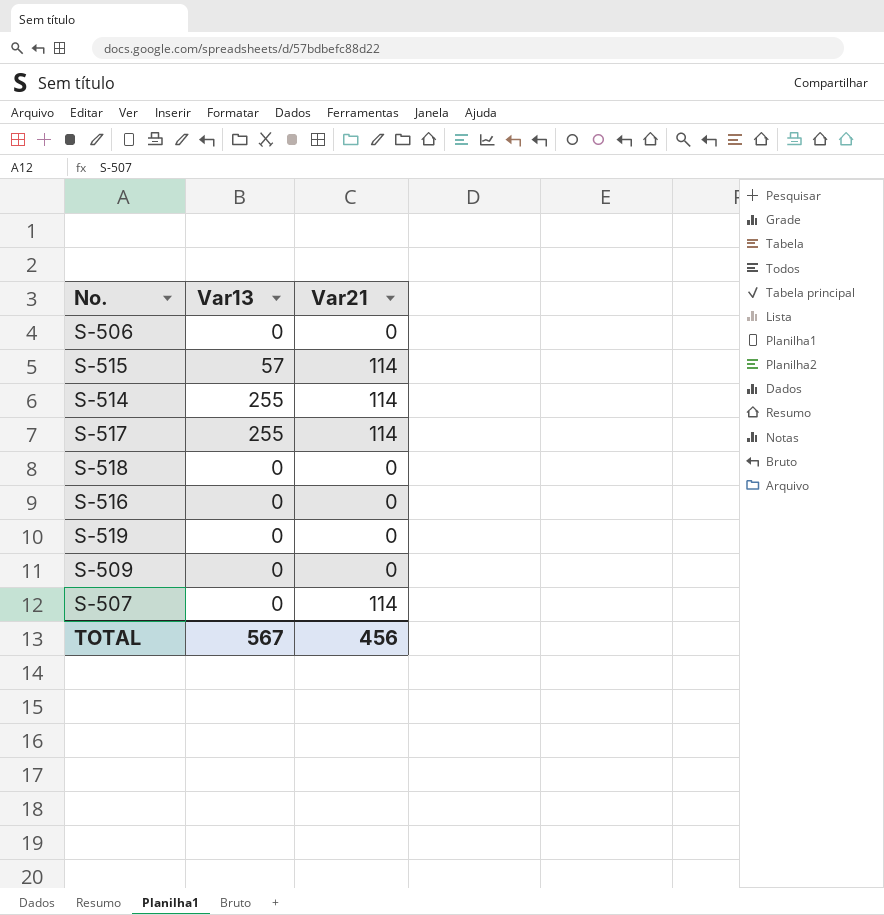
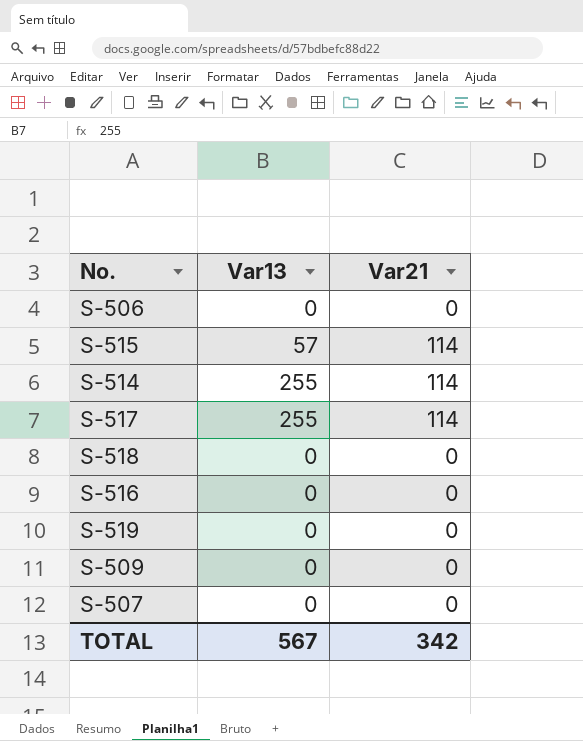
S-507 | Var21: 114 -> 0
TOTAL | Var21: 456 -> 342

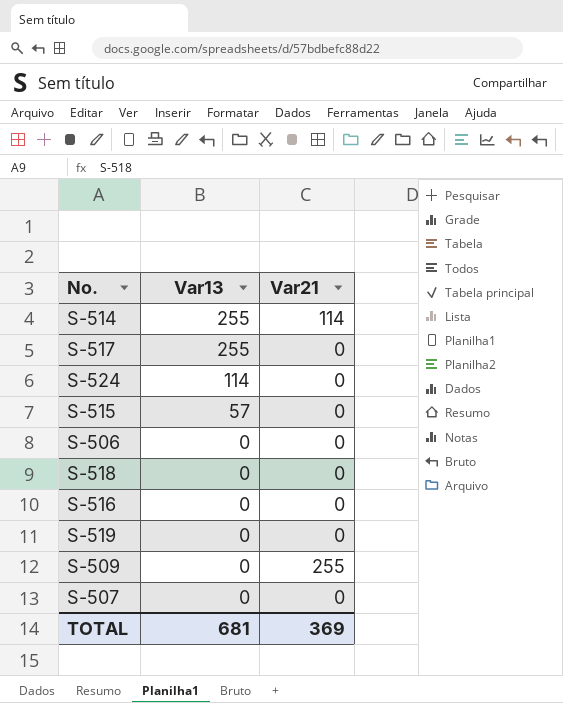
row order: none -> Var13 descending
S-517 | Var21: 114 -> 0
row S-524: none -> 114 | 0
S-515 | Var21: 114 -> 0
S-509 | Var21: 0 -> 255
TOTAL | Var13: 567 -> 681
TOTAL | Var21: 342 -> 369

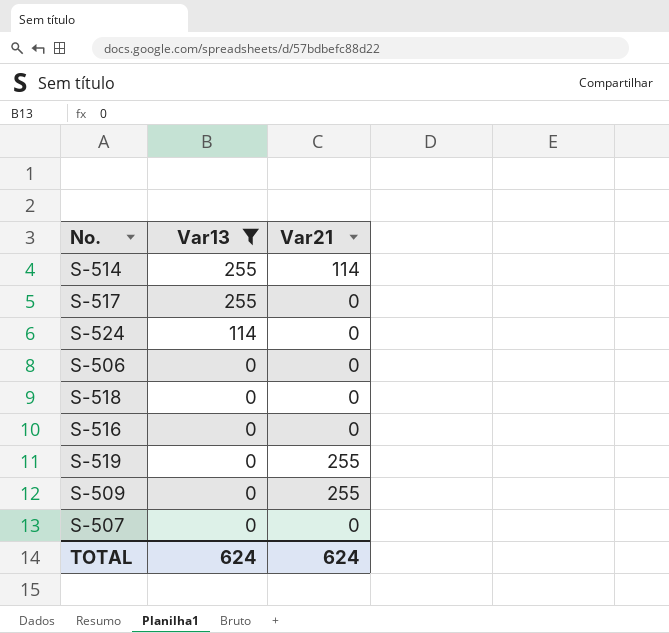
filter: none -> Var13 != 57
S-519 | Var21: 0 -> 255
TOTAL | Var13: 681 -> 624
TOTAL | Var21: 369 -> 624

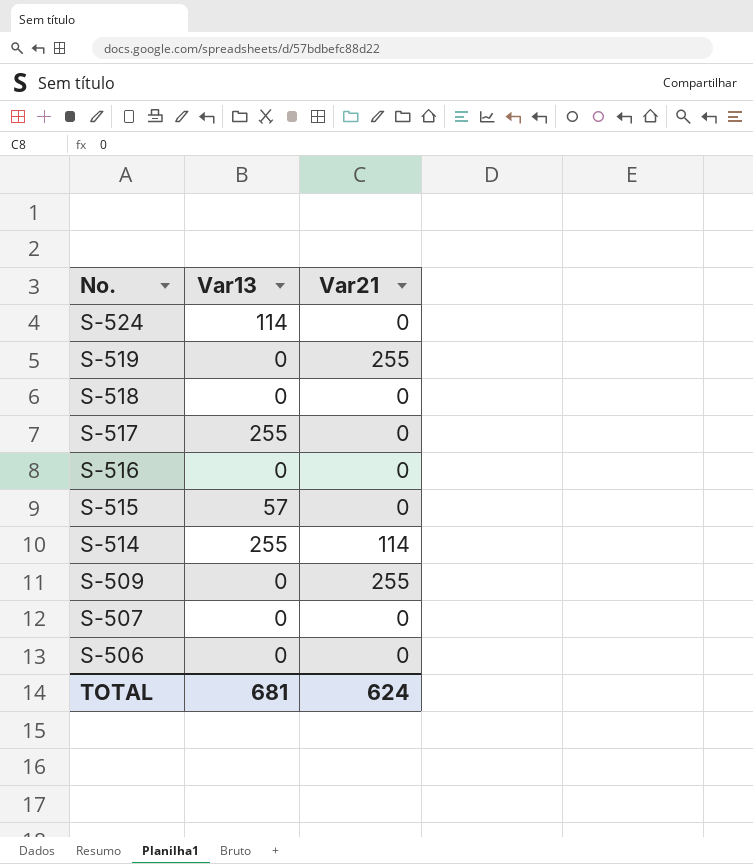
filter: Var13 != 57 -> none
row order: Var13 descending -> No. descending
TOTAL | Var13: 624 -> 681

